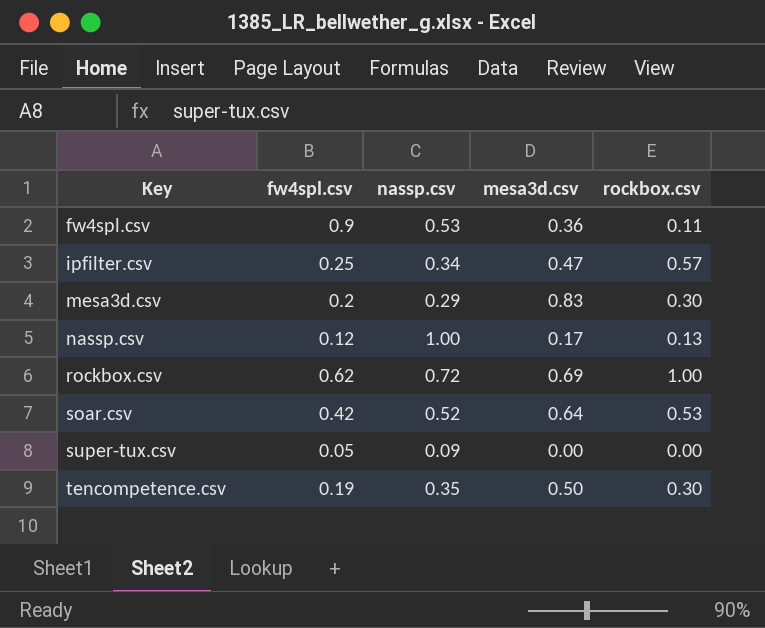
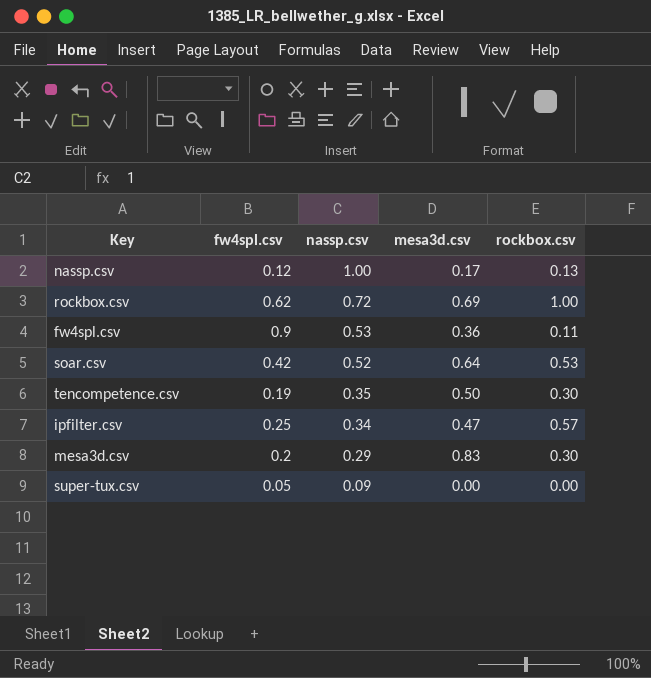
row order: Key ascending -> nassp.csv descending

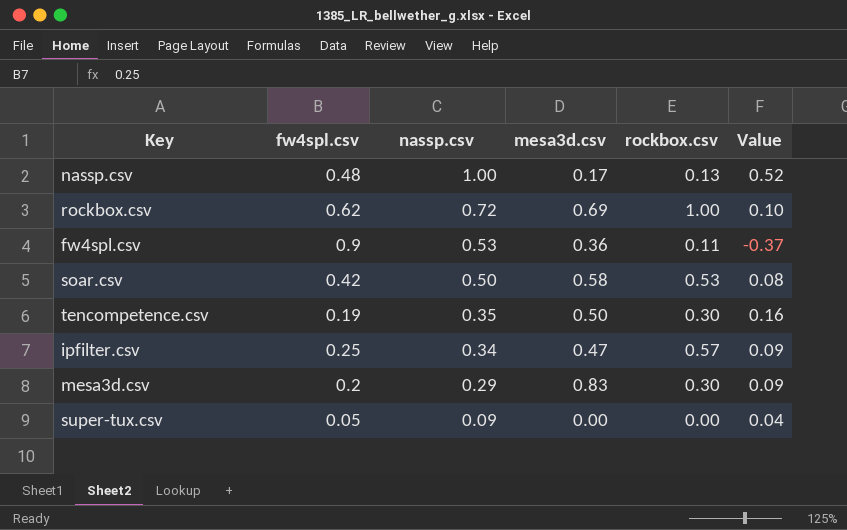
column Value | formula: none -> [nassp.csv] - [fw4spl.csv]
nassp.csv | fw4spl.csv: 0.12 -> 0.48
soar.csv | nassp.csv: 0.52 -> 0.50
soar.csv | mesa3d.csv: 0.64 -> 0.58

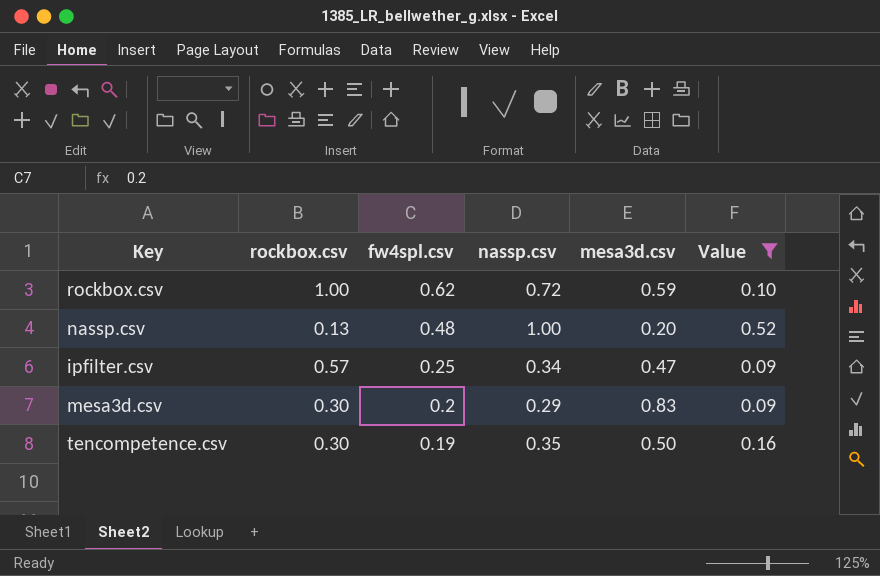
filter: none -> Value >= 0.09
row order: nassp.csv descending -> fw4spl.csv descending
column rockbox.csv | position: 5 -> 2
rockbox.csv | mesa3d.csv: 0.69 -> 0.59
nassp.csv | mesa3d.csv: 0.17 -> 0.20

